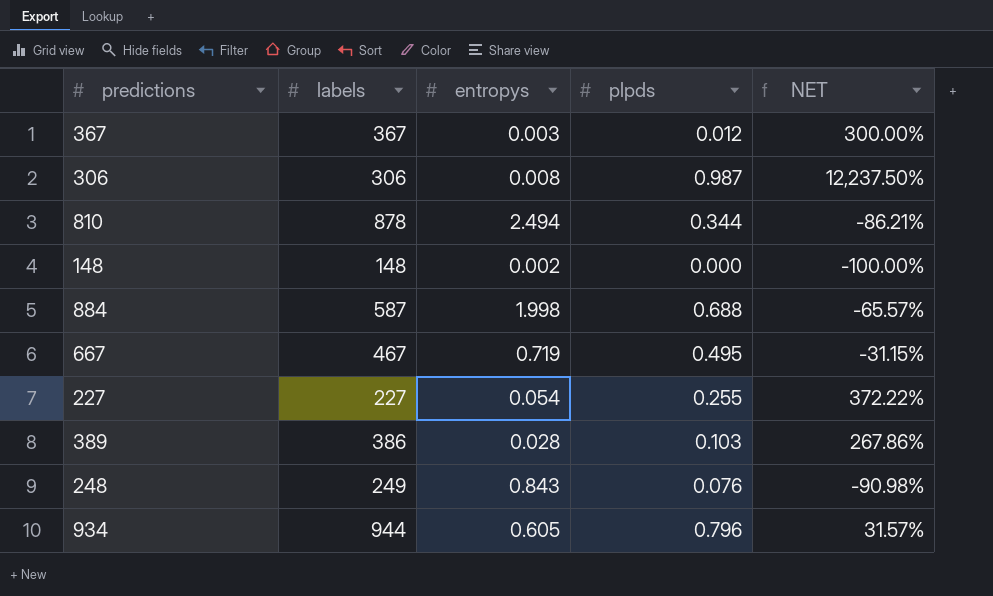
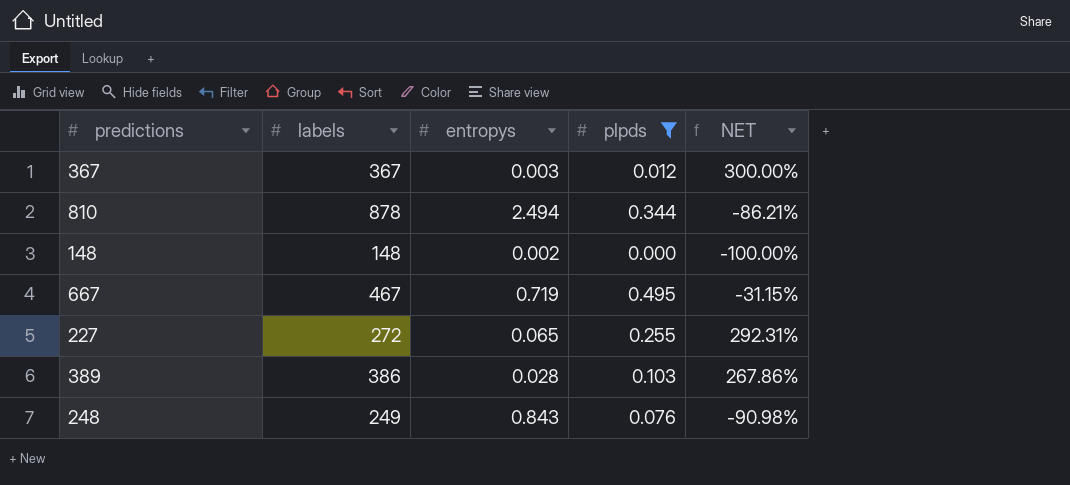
filter: none -> plpds <= 0.495
227 | labels: 227 -> 272
227 | entropys: 0.054 -> 0.065
227 | NET: 372.22% -> 292.31%

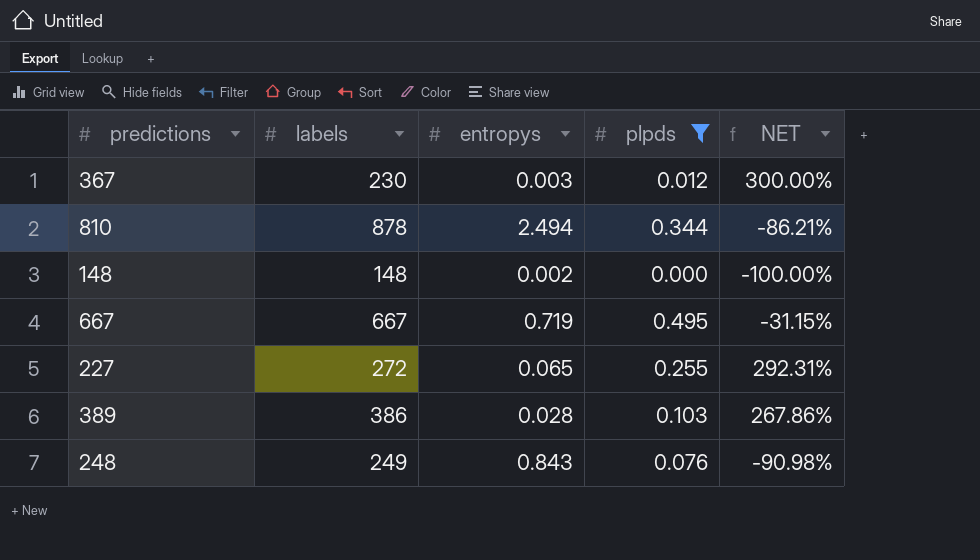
367 | labels: 367 -> 230
667 | labels: 467 -> 667

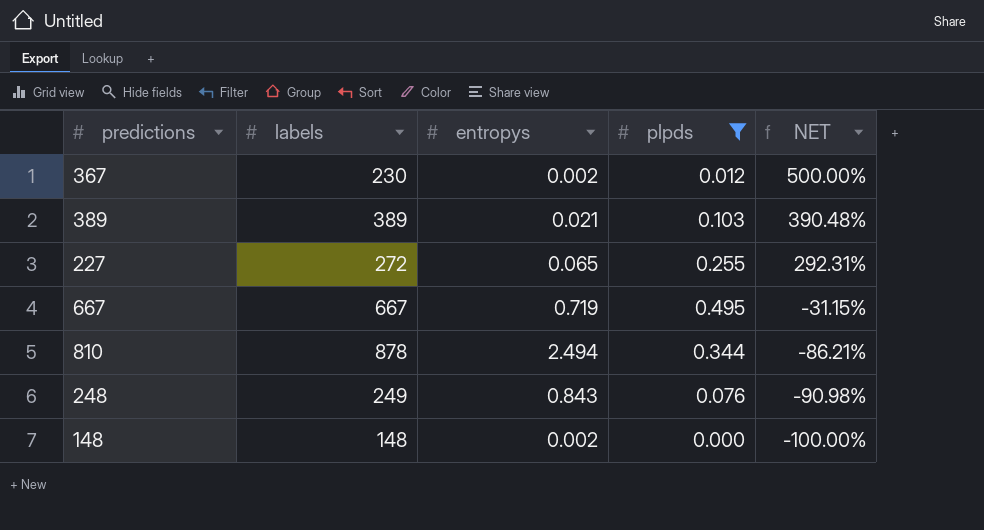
row order: none -> NET descending
367 | entropys: 0.003 -> 0.002
367 | NET: 300.00% -> 500.00%
389 | labels: 386 -> 389
389 | entropys: 0.028 -> 0.021
389 | NET: 267.86% -> 390.48%

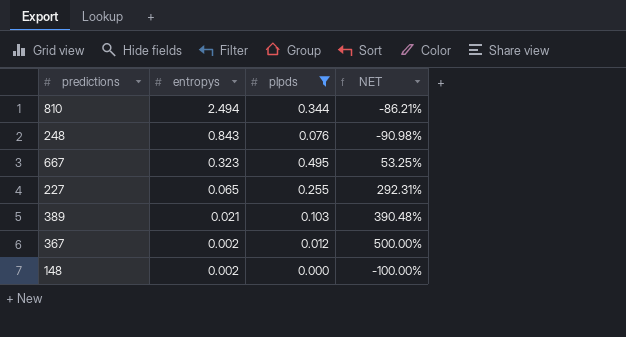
row order: NET descending -> entropys descending
column labels | position: 2 -> none
667 | entropys: 0.719 -> 0.323
667 | NET: -31.15% -> 53.25%

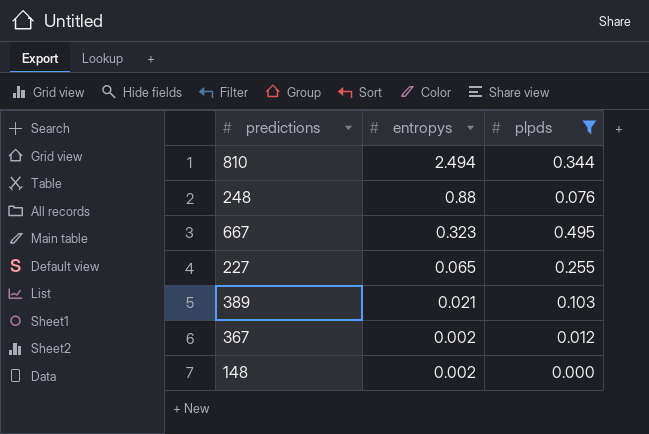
column NET | formula: ([plpds] - [entropys]) / [entropys] -> none
248 | entropys: 0.843 -> 0.88

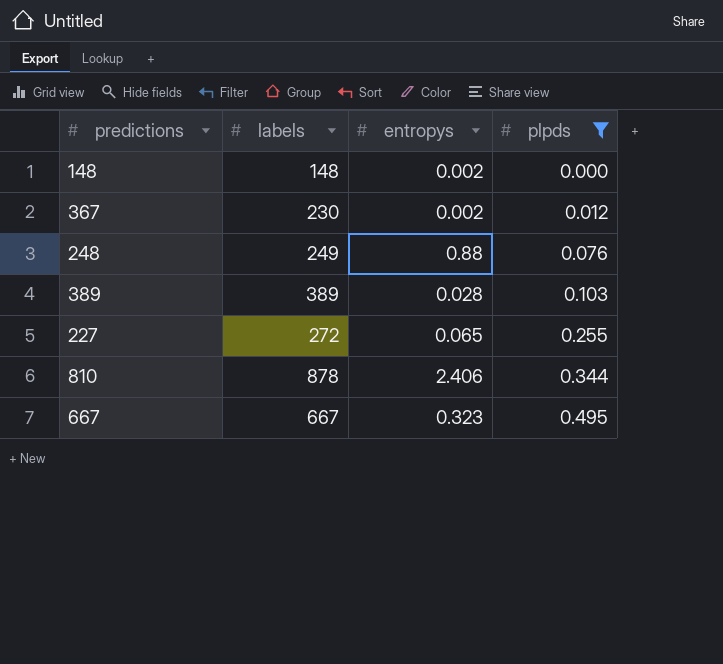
row order: entropys descending -> plpds ascending
column labels | position: none -> 2
389 | entropys: 0.021 -> 0.028
810 | entropys: 2.494 -> 2.406

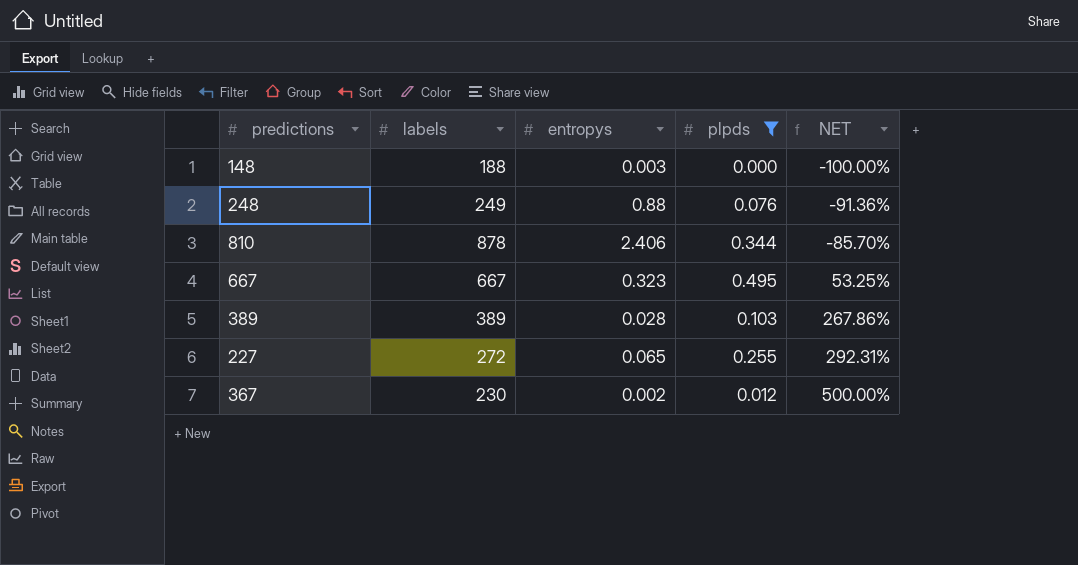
row order: plpds ascending -> NET ascending
column NET | formula: none -> ([plpds] - [entropys]) / [entropys]
148 | labels: 148 -> 188
148 | entropys: 0.002 -> 0.003

